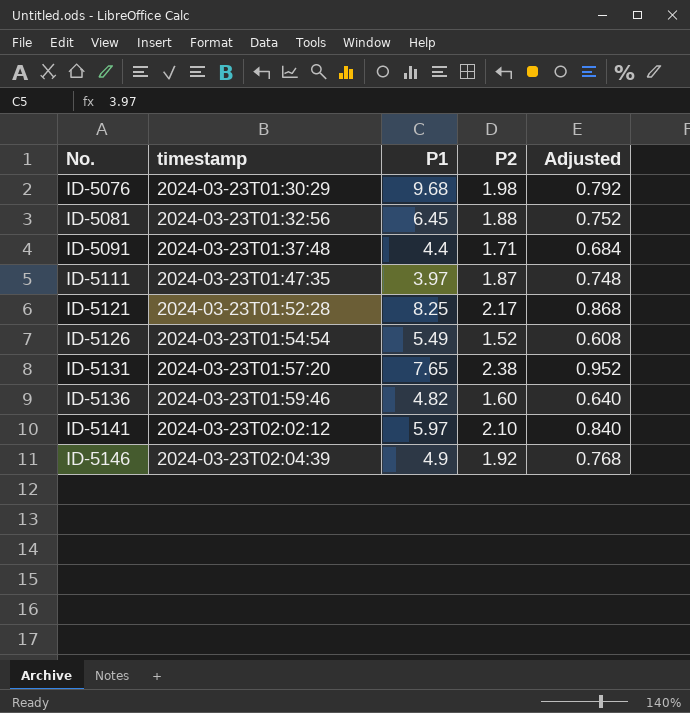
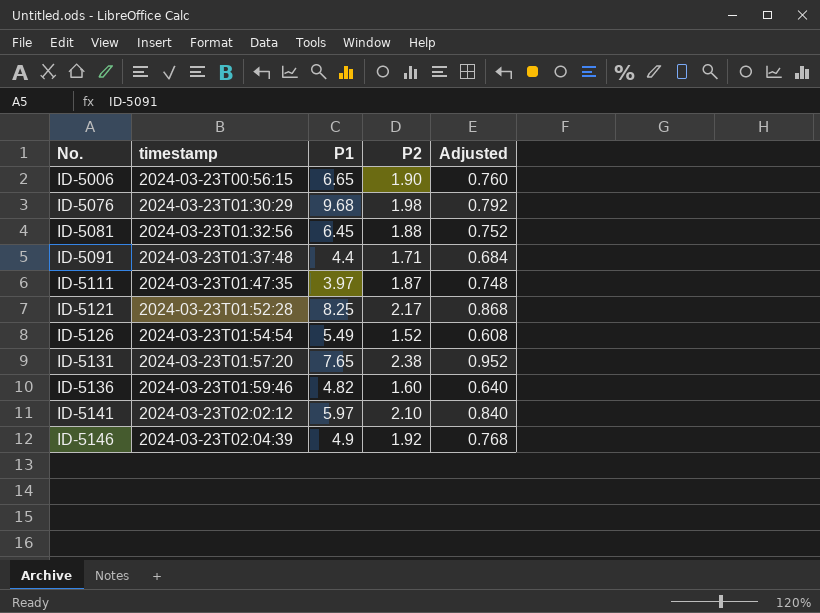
row ID-5006: none -> 2024-03-23T00:56:15 | 6.65 | 1.90 | 0.760

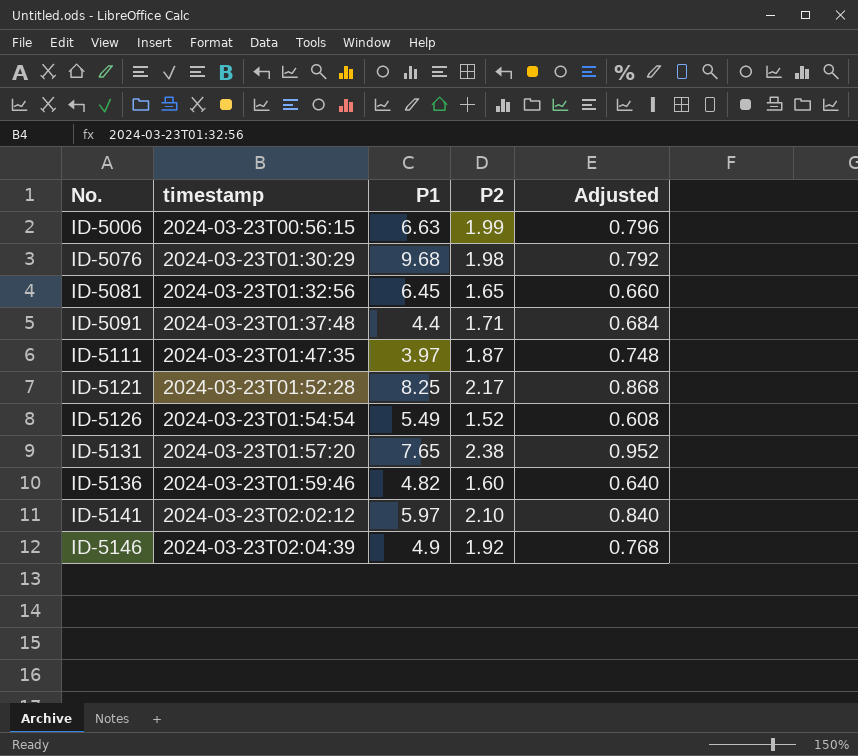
ID-5006 | P1: 6.65 -> 6.63
ID-5006 | P2: 1.90 -> 1.99
ID-5006 | Adjusted: 0.760 -> 0.796
ID-5081 | P2: 1.88 -> 1.65
ID-5081 | Adjusted: 0.752 -> 0.660

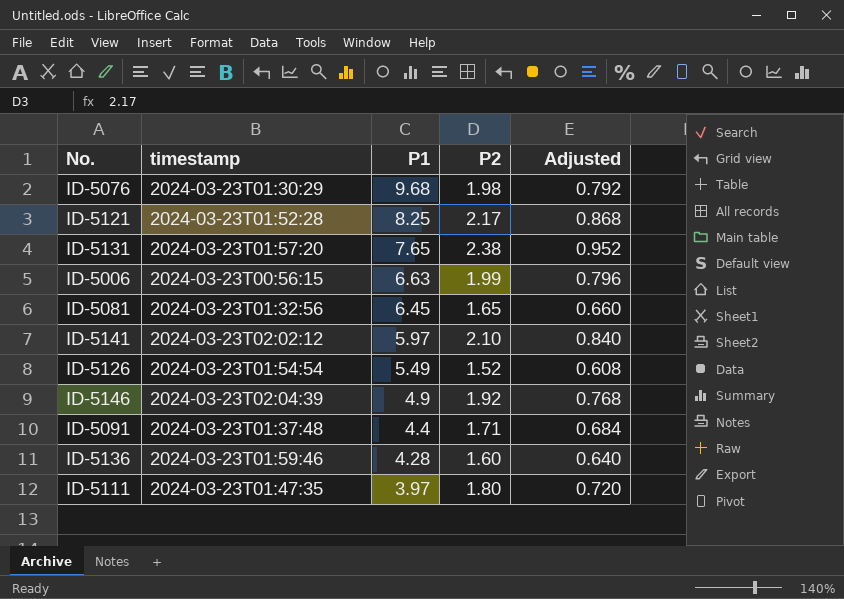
row order: No. ascending -> P1 descending
ID-5136 | P1: 4.82 -> 4.28
ID-5111 | P2: 1.87 -> 1.80
ID-5111 | Adjusted: 0.748 -> 0.720

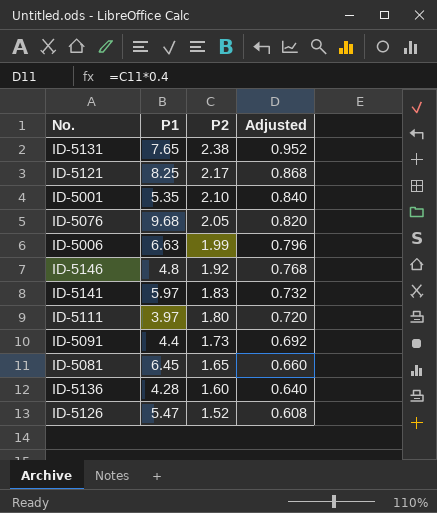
row order: P1 descending -> P2 descending
column timestamp | position: 2 -> none
row ID-5001: none -> 5.35 | 2.10 | 0.840
ID-5076 | P2: 1.98 -> 2.05
ID-5076 | Adjusted: 0.792 -> 0.820
ID-5146 | P1: 4.9 -> 4.8
ID-5141 | P2: 2.10 -> 1.83
ID-5141 | Adjusted: 0.840 -> 0.732
ID-5091 | P2: 1.71 -> 1.73
ID-5091 | Adjusted: 0.684 -> 0.692
ID-5126 | P1: 5.49 -> 5.47

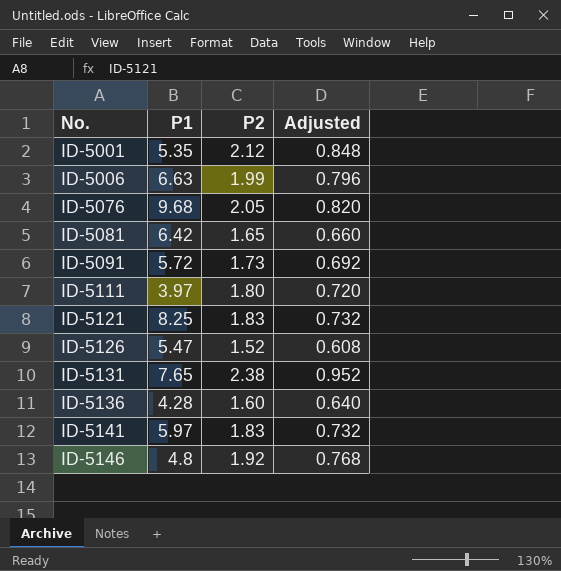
row order: P2 descending -> No. ascending
ID-5001 | P2: 2.10 -> 2.12
ID-5001 | Adjusted: 0.840 -> 0.848
ID-5081 | P1: 6.45 -> 6.42
ID-5091 | P1: 4.4 -> 5.72
ID-5121 | P2: 2.17 -> 1.83
ID-5121 | Adjusted: 0.868 -> 0.732

